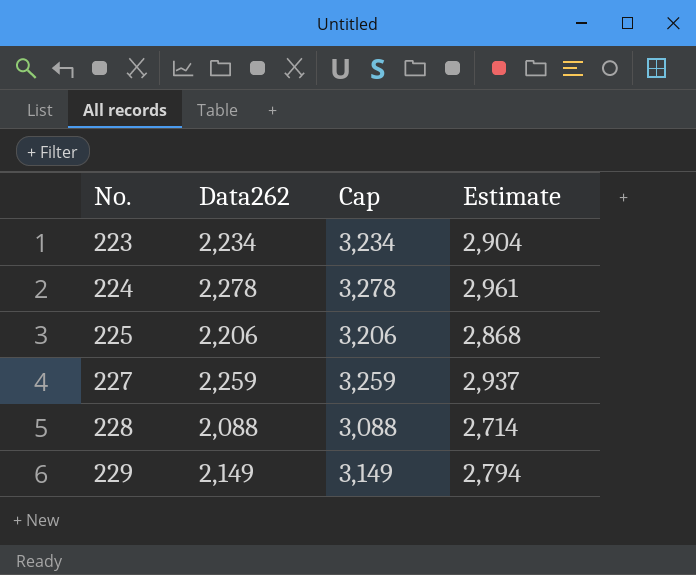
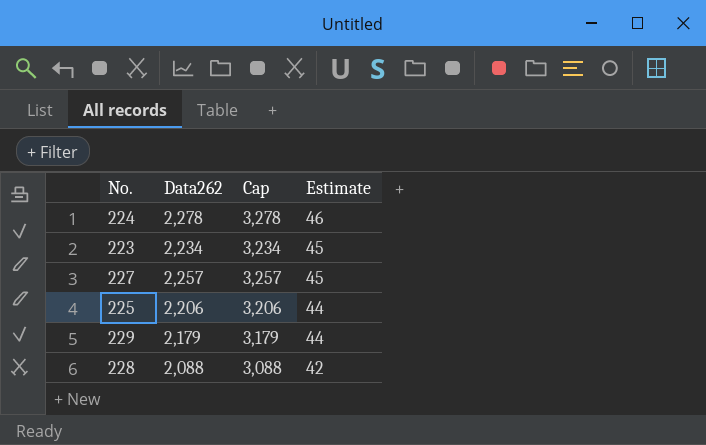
row order: No. ascending -> Estimate descending
column Estimate | formula: [Data262] * 1.3 -> [Data262] * 0.02
227 | Data262: 2,259 -> 2,257
227 | Cap: 3,259 -> 3,257
229 | Data262: 2,149 -> 2,179
229 | Cap: 3,149 -> 3,179

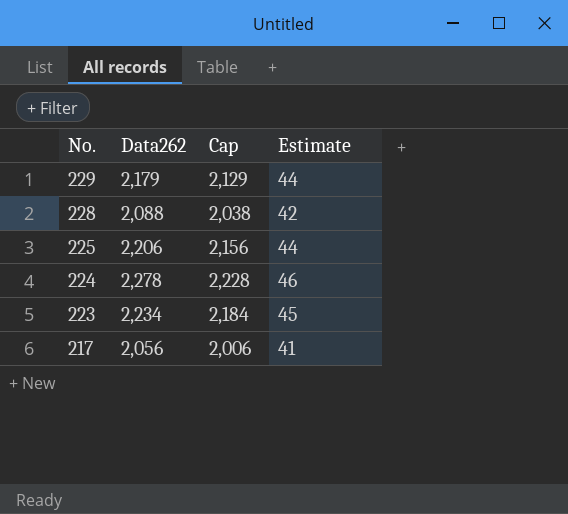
row order: Estimate descending -> No. descending
column Cap | formula: [Data262] + 1000 -> [Data262] - 50
row 227: 2,257 | 3,257 | 45 -> none
row 217: none -> 2,056 | 2,006 | 41

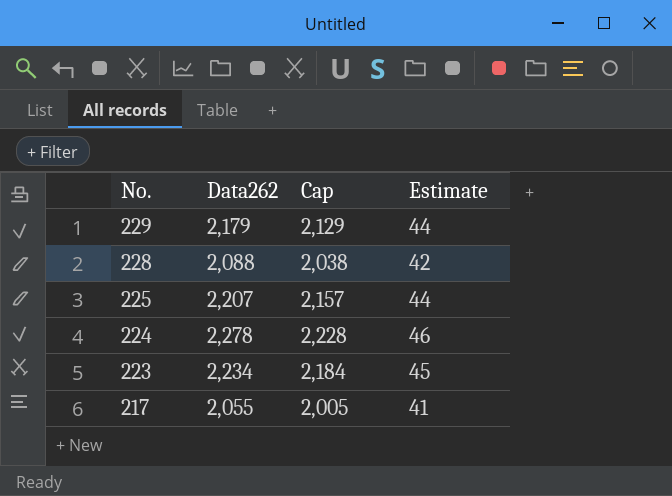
225 | Data262: 2,206 -> 2,207
225 | Cap: 2,156 -> 2,157
217 | Data262: 2,056 -> 2,055
217 | Cap: 2,006 -> 2,005

